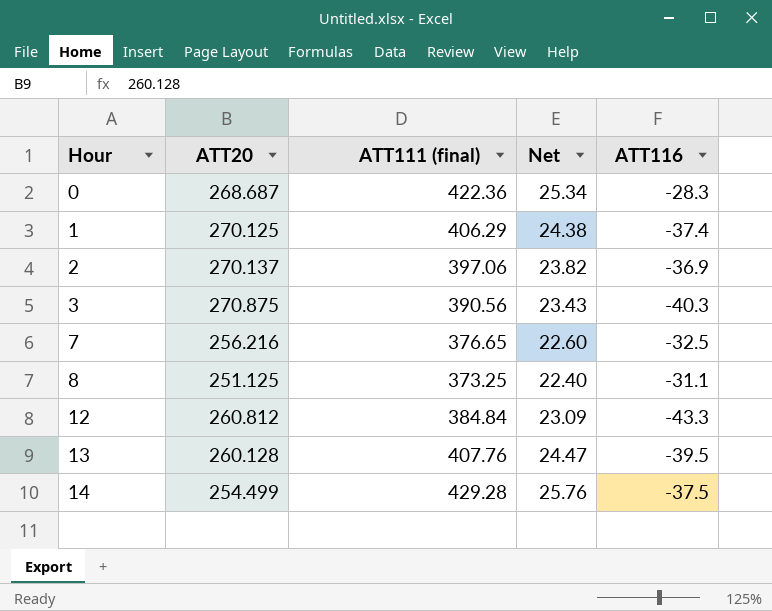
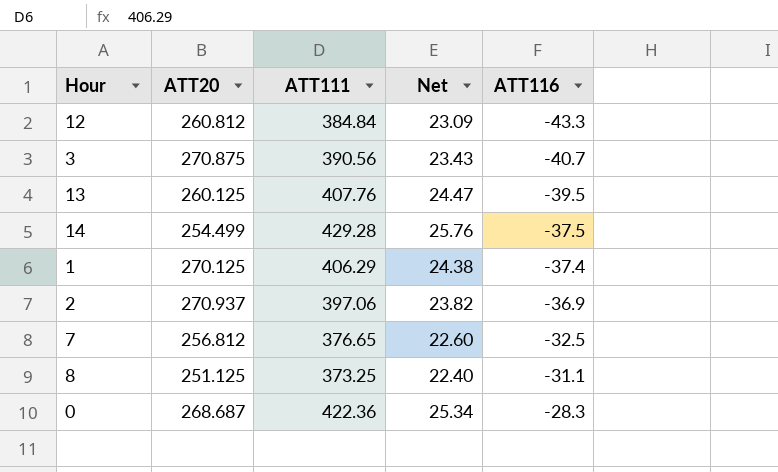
row order: Hour ascending -> ATT116 ascending
column name: ATT111 (final) -> ATT111
3 | ATT116: -40.3 -> -40.7
13 | ATT20: 260.128 -> 260.125
2 | ATT20: 270.137 -> 270.937
7 | ATT20: 256.216 -> 256.812

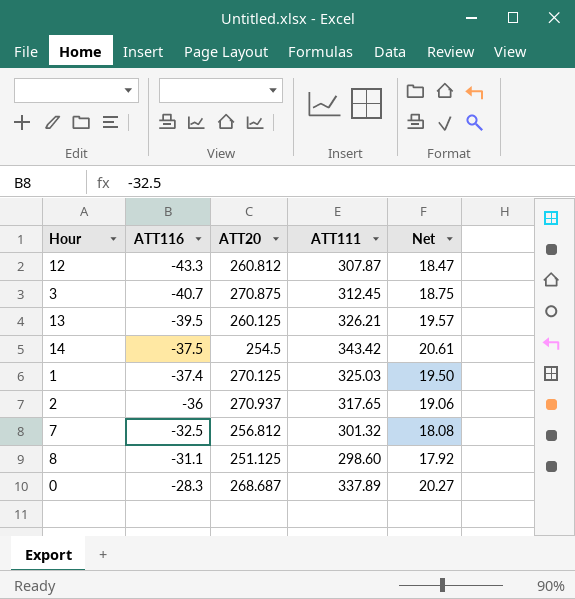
column ATT116 | position: 5 -> 2
12 | ATT111: 384.84 -> 307.87
12 | Net: 23.09 -> 18.47
3 | ATT111: 390.56 -> 312.45
3 | Net: 23.43 -> 18.75
13 | ATT111: 407.76 -> 326.21
13 | Net: 24.47 -> 19.57
14 | ATT20: 254.499 -> 254.5
14 | ATT111: 429.28 -> 343.42
14 | Net: 25.76 -> 20.61
1 | ATT111: 406.29 -> 325.03
1 | Net: 24.38 -> 19.50
2 | ATT116: -36.9 -> -36
2 | ATT111: 397.06 -> 317.65
2 | Net: 23.82 -> 19.06
7 | ATT111: 376.65 -> 301.32
7 | Net: 22.60 -> 18.08
8 | ATT111: 373.25 -> 298.60
8 | Net: 22.40 -> 17.92
0 | ATT111: 422.36 -> 337.89
0 | Net: 25.34 -> 20.27

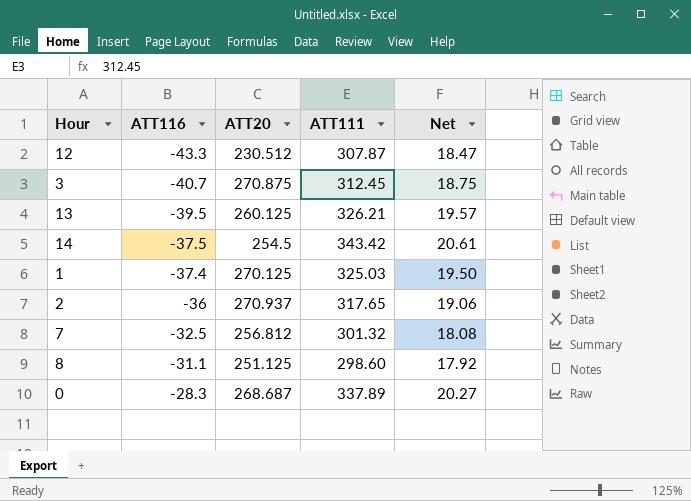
12 | ATT20: 260.812 -> 230.512

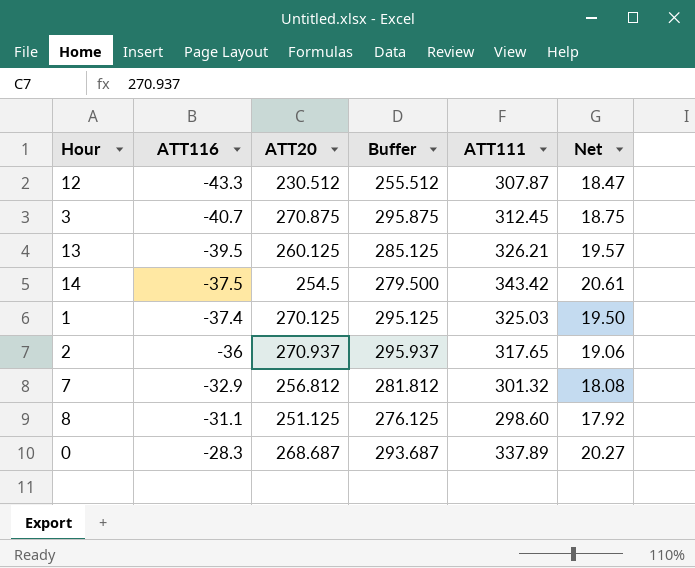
column Buffer | formula: none -> [ATT20] + 25
7 | ATT116: -32.5 -> -32.9

